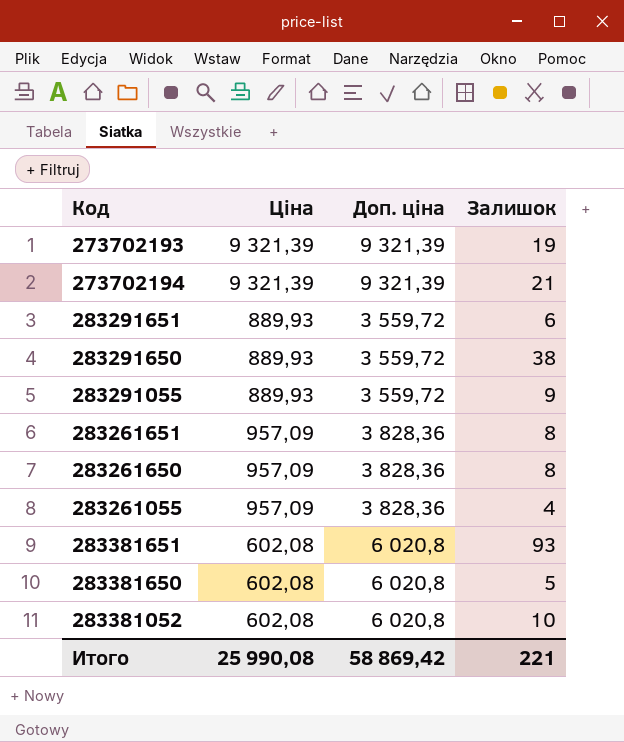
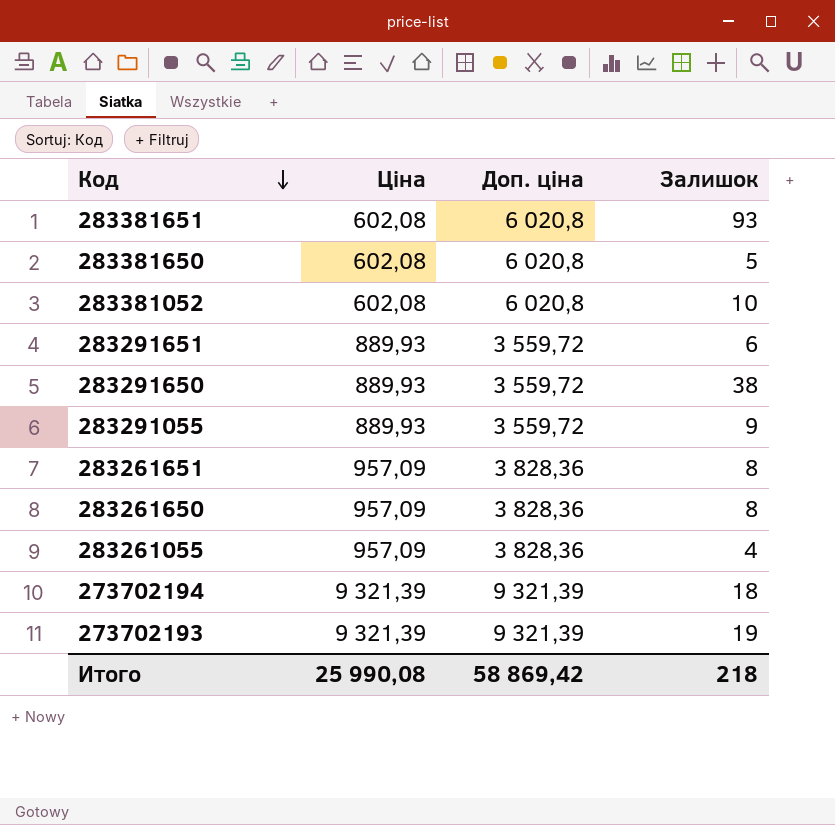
row order: none -> Код descending
273702194 | Залишок: 21 -> 18
Итого | Залишок: 221 -> 218

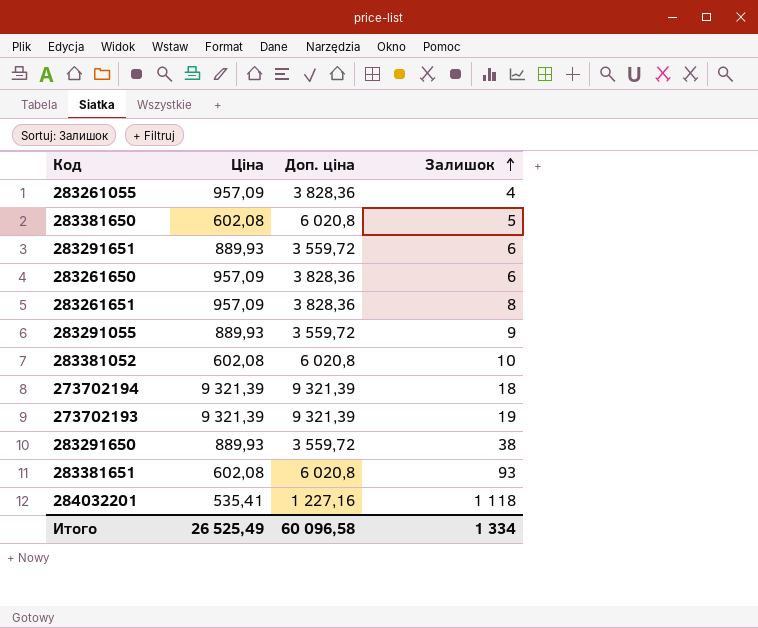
row order: Код descending -> Залишок ascending
283261650 | Залишок: 8 -> 6
row 284032201: none -> 535,41 | 1 227,16 | 1 118
Итого | Ціна: 25 990,08 -> 26 525,49
Итого | Доп. ціна: 58 869,42 -> 60 096,58
Итого | Залишок: 218 -> 1 334

